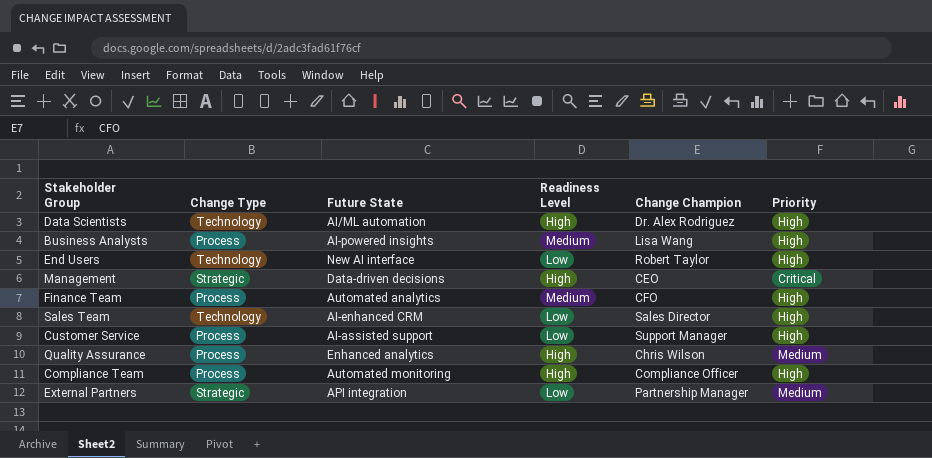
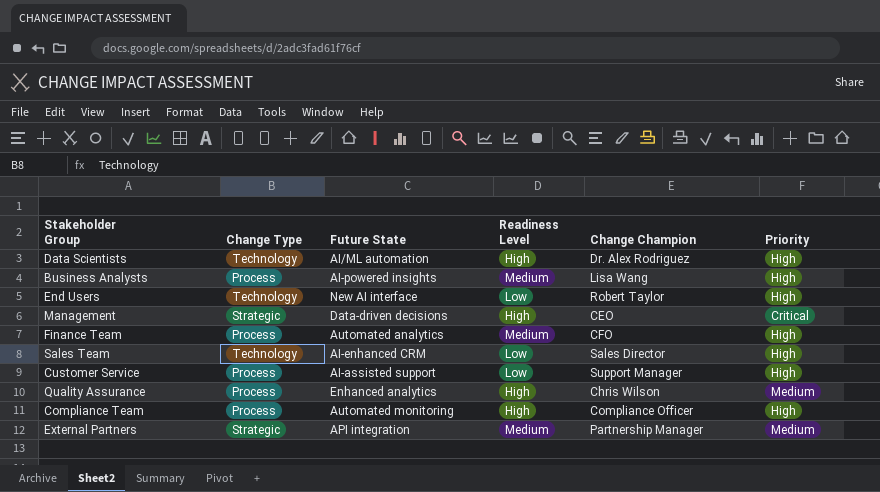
External Partners | Readiness Level: Low -> Medium

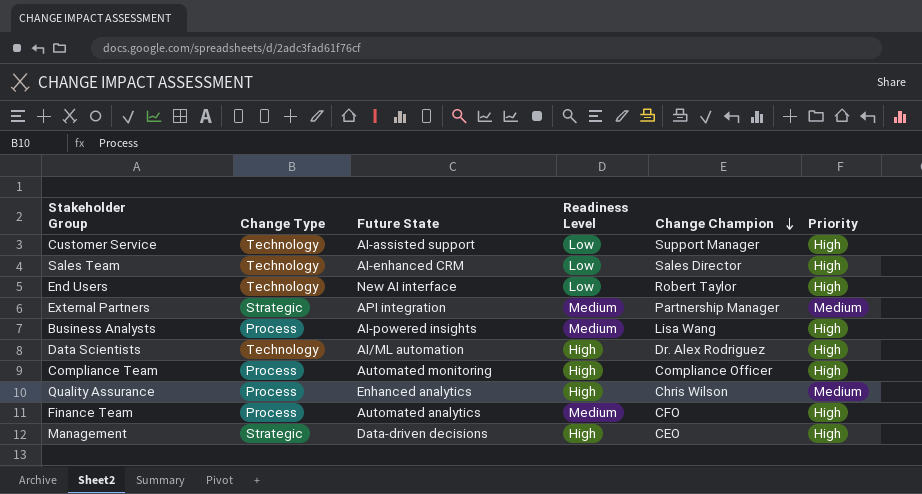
row order: none -> Change Champion descending
Customer Service | Change Type: Process -> Technology
Management | Priority: Critical -> High

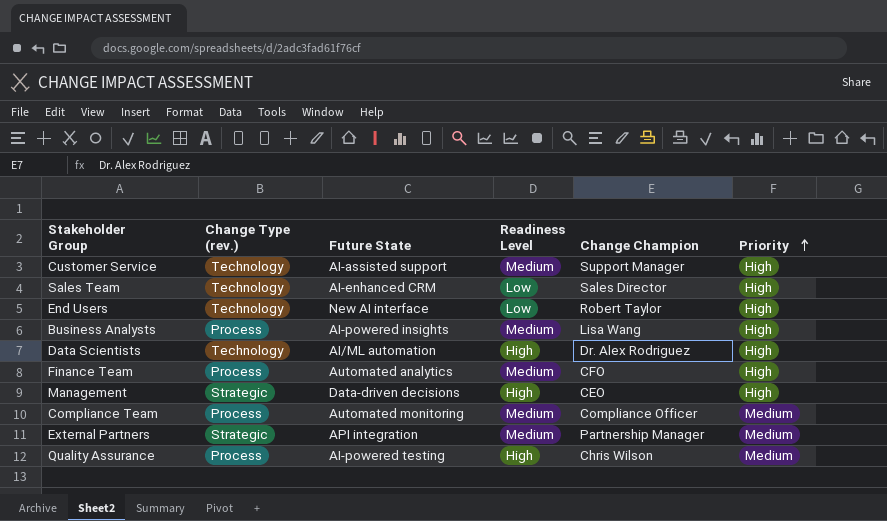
row order: Change Champion descending -> Priority ascending
column name: Change Type -> Change Type (rev.)
Customer Service | Readiness Level: Low -> Medium
Compliance Team | Readiness Level: High -> Medium
Compliance Team | Priority: High -> Medium
Quality Assurance | Future State: Enhanced analytics -> AI-powered testing

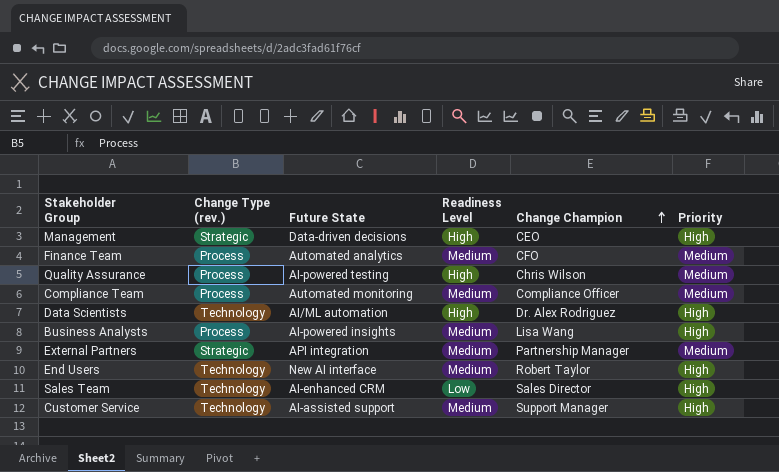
row order: Priority ascending -> Change Champion ascending
Finance Team | Priority: High -> Medium
End Users | Readiness Level: Low -> Medium

